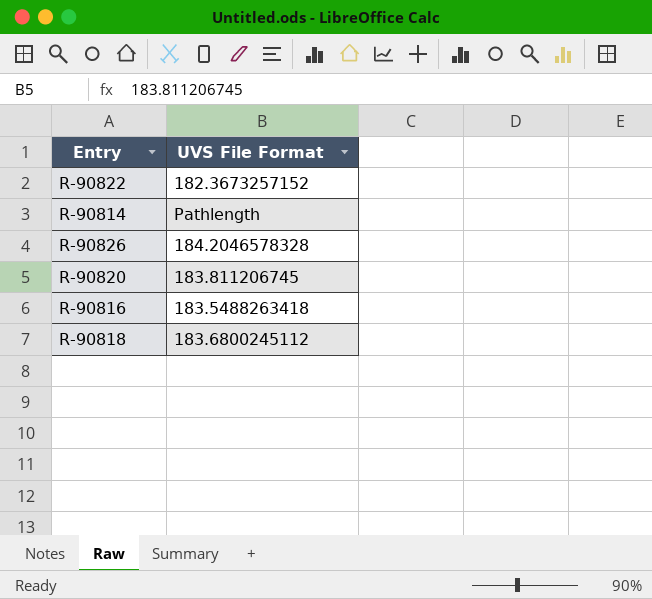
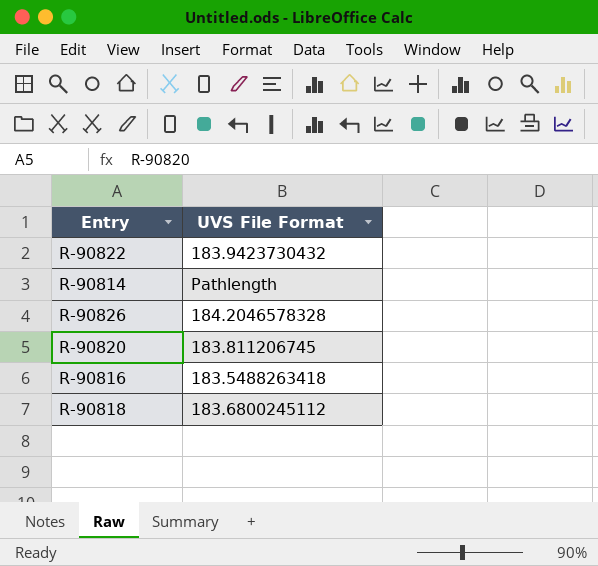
R-90822 | UVS File Format: 182.3673257152 -> 183.9423730432

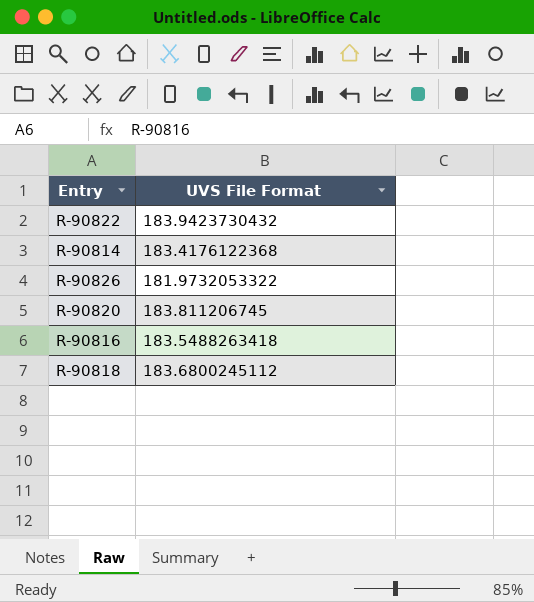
R-90814 | UVS File Format: Pathlength -> 183.4176122368
R-90826 | UVS File Format: 184.2046578328 -> 181.9732053322

